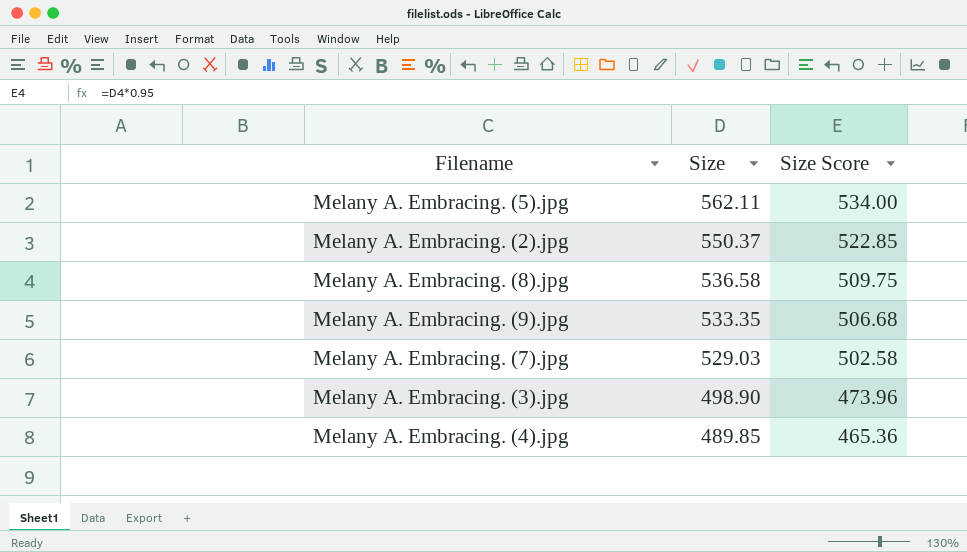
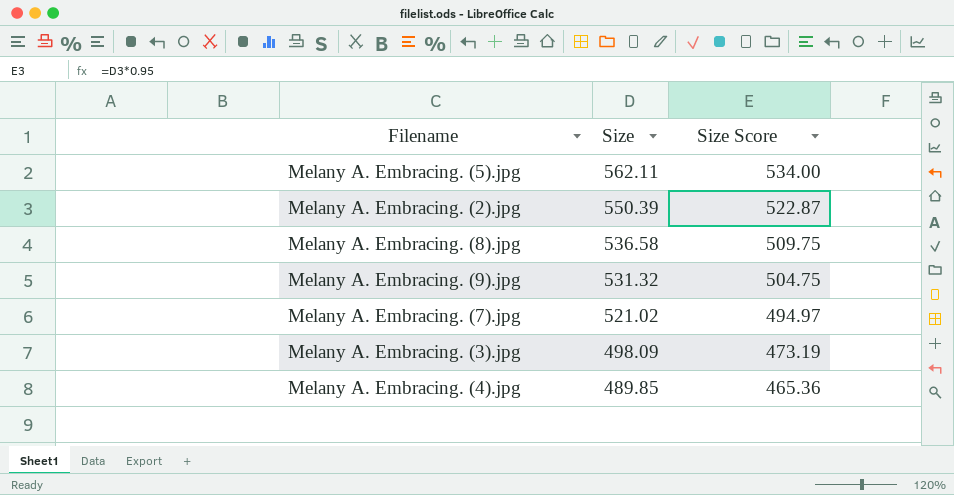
Melany A. Embracing. (2).jpg | Size: 550.37 -> 550.39
Melany A. Embracing. (2).jpg | Size Score: 522.85 -> 522.87
Melany A. Embracing. (9).jpg | Size: 533.35 -> 531.32
Melany A. Embracing. (9).jpg | Size Score: 506.68 -> 504.75
Melany A. Embracing. (7).jpg | Size: 529.03 -> 521.02
Melany A. Embracing. (7).jpg | Size Score: 502.58 -> 494.97
Melany A. Embracing. (3).jpg | Size: 498.90 -> 498.09
Melany A. Embracing. (3).jpg | Size Score: 473.96 -> 473.19

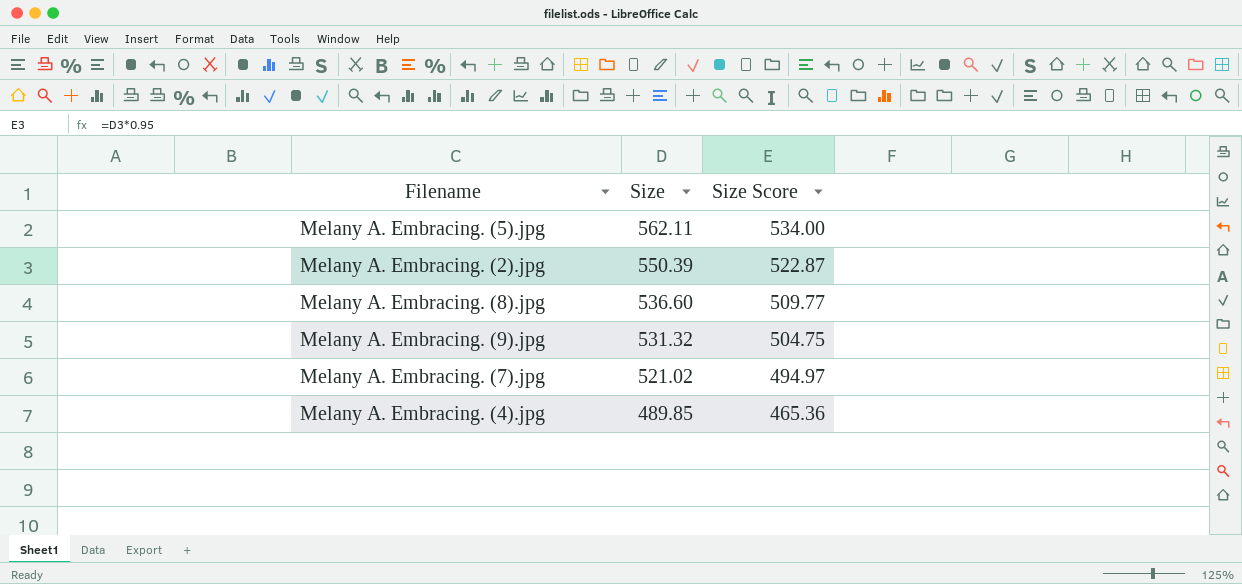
row Melany A. Embracing. (3).jpg: 498.09 | 473.19 -> none
Melany A. Embracing. (8).jpg | Size: 536.58 -> 536.60
Melany A. Embracing. (8).jpg | Size Score: 509.75 -> 509.77

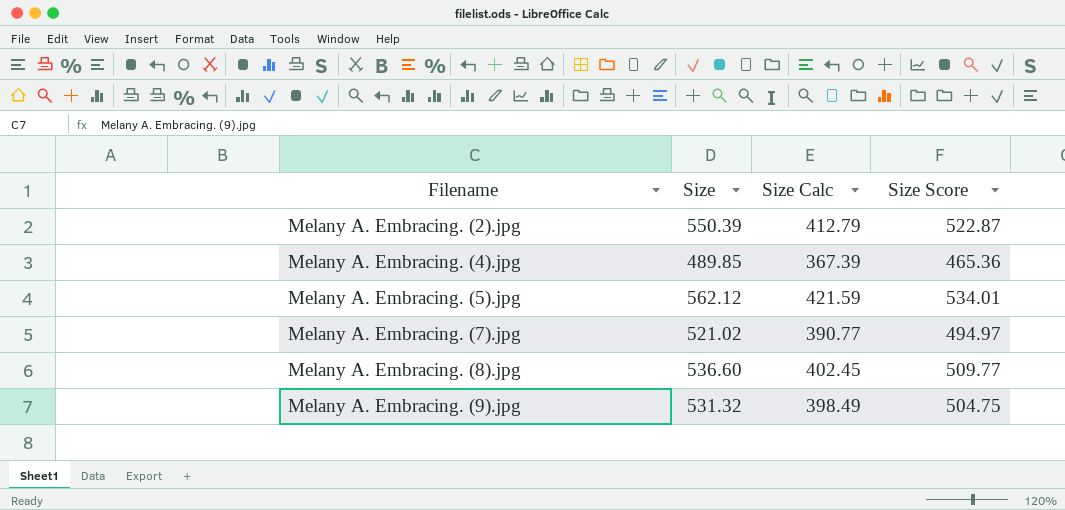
row order: Size descending -> Filename ascending
column Size Calc | formula: none -> [Size] * 0.75
Melany A. Embracing. (5).jpg | Size: 562.11 -> 562.12
Melany A. Embracing. (5).jpg | Size Score: 534.00 -> 534.01

